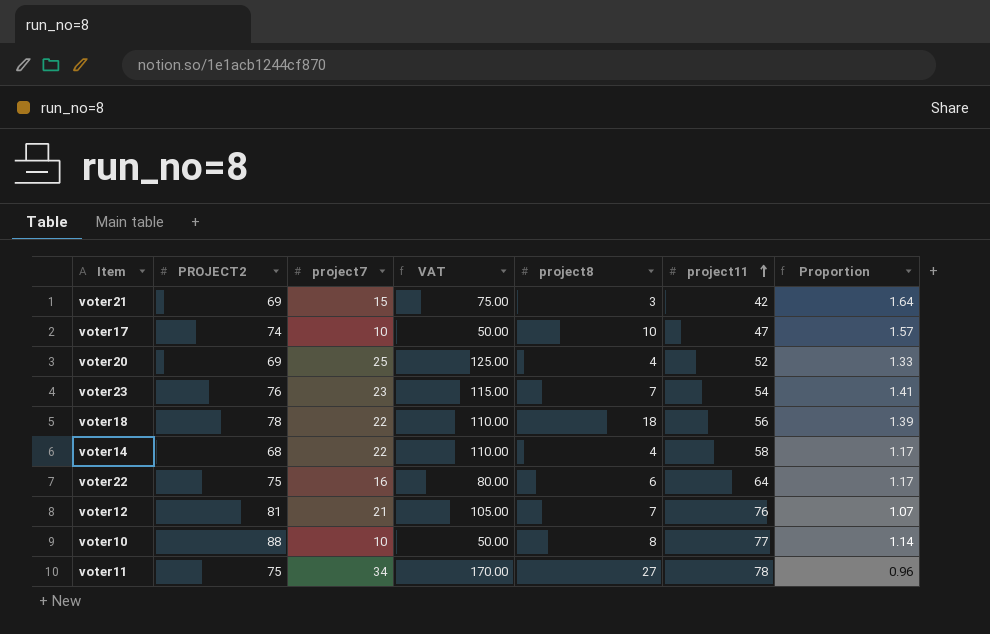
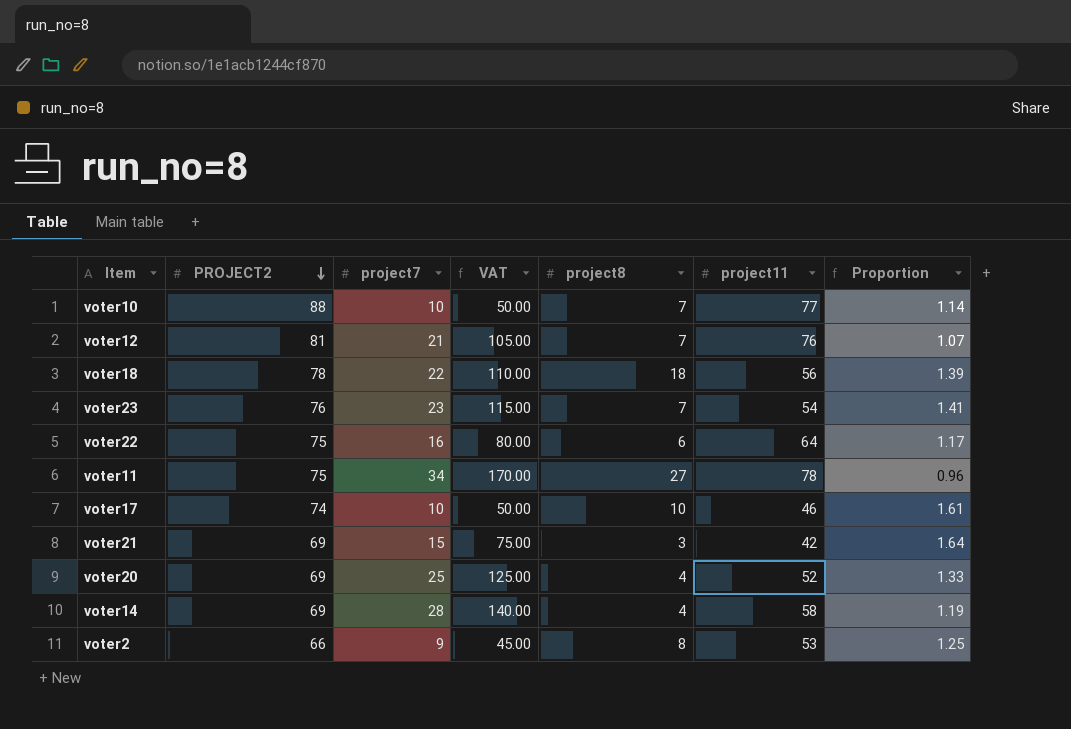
row order: project11 ascending -> PROJECT2 descending
voter10 | project8: 8 -> 7
voter17 | project11: 47 -> 46
voter17 | Proportion: 1.57 -> 1.61
voter14 | PROJECT2: 68 -> 69
voter14 | project7: 22 -> 28
voter14 | VAT: 110.00 -> 140.00
voter14 | Proportion: 1.17 -> 1.19
row voter2: none -> 66 | 9 | 45.00 | 8 | 53 | 1.25

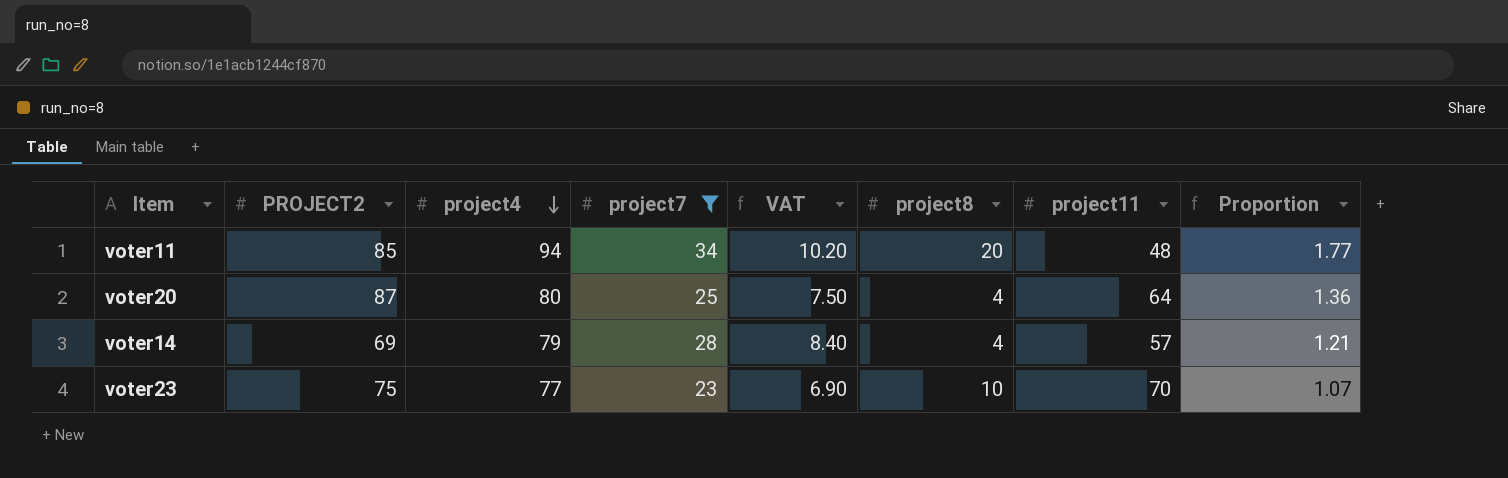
filter: none -> project7 >= 23
row order: PROJECT2 descending -> project4 descending
column project4 | position: none -> 3
column VAT | formula: [project7] * 5 -> [project7] * 0.3
voter11 | PROJECT2: 75 -> 85
voter11 | project8: 27 -> 20
voter11 | project11: 78 -> 48
voter11 | Proportion: 0.96 -> 1.77
voter20 | PROJECT2: 69 -> 87
voter20 | project11: 52 -> 64
voter20 | Proportion: 1.33 -> 1.36
voter14 | project11: 58 -> 57
voter14 | Proportion: 1.19 -> 1.21
voter23 | PROJECT2: 76 -> 75
voter23 | project8: 7 -> 10
voter23 | project11: 54 -> 70
voter23 | Proportion: 1.41 -> 1.07

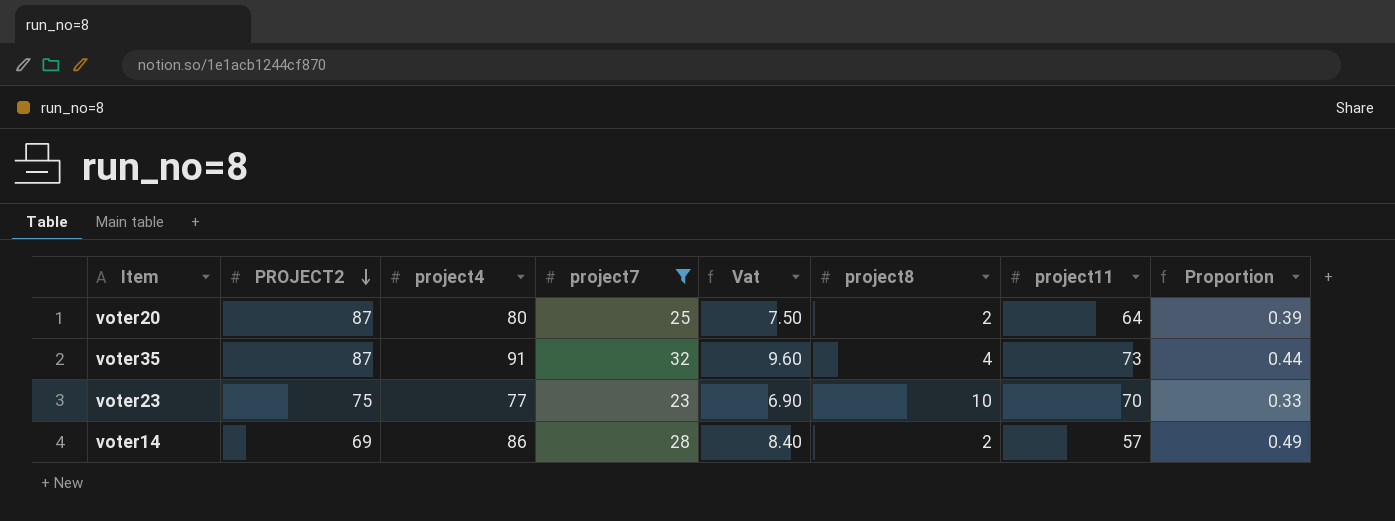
row order: project4 descending -> PROJECT2 descending
column name: VAT -> Vat
column Proportion | formula: [PROJECT2] / [project11] -> [project7] / [project11]
row voter11: 85 | 94 | 34 | 10.20 | 20 | 48 | 1.77 -> none
voter20 | project8: 4 -> 2
row voter35: none -> 87 | 91 | 32 | 9.60 | 4 | 73 | 0.44
voter14 | project4: 79 -> 86
voter14 | project8: 4 -> 2

